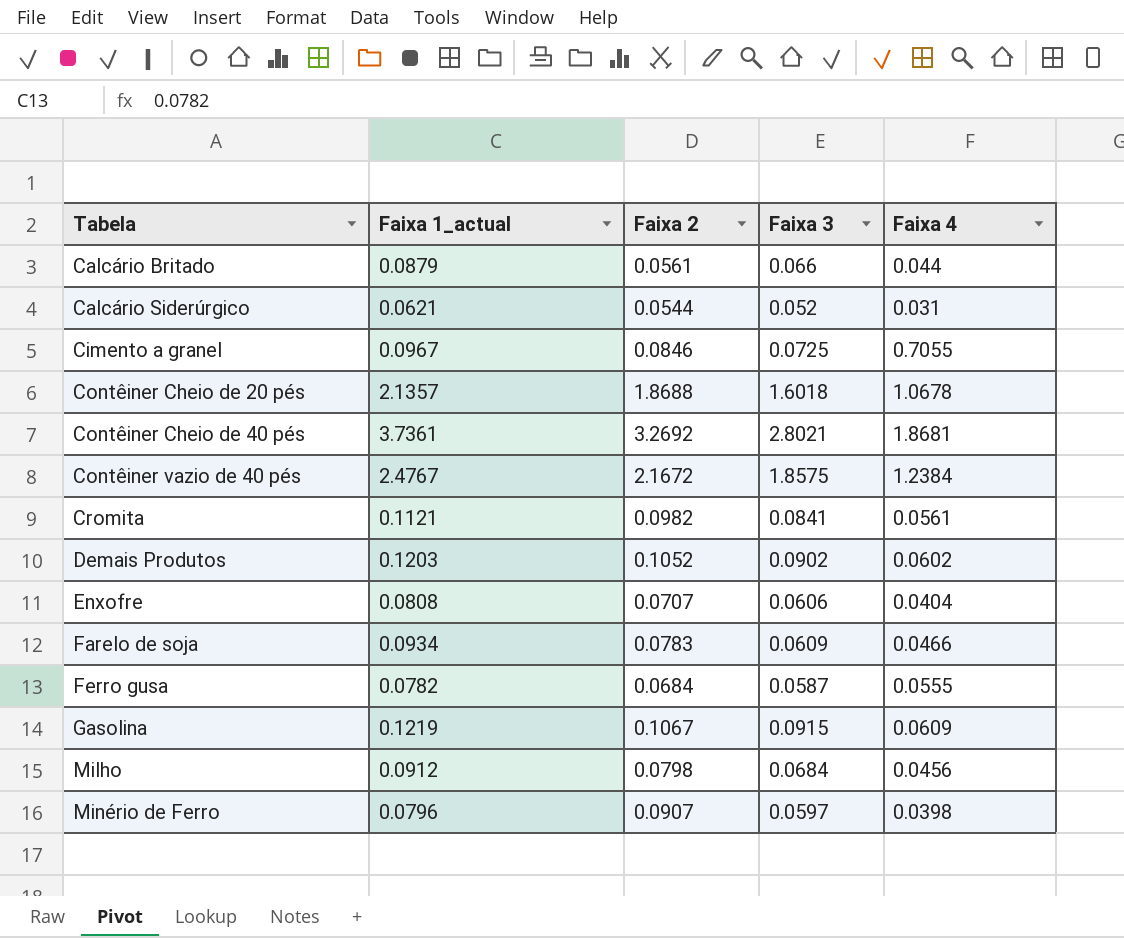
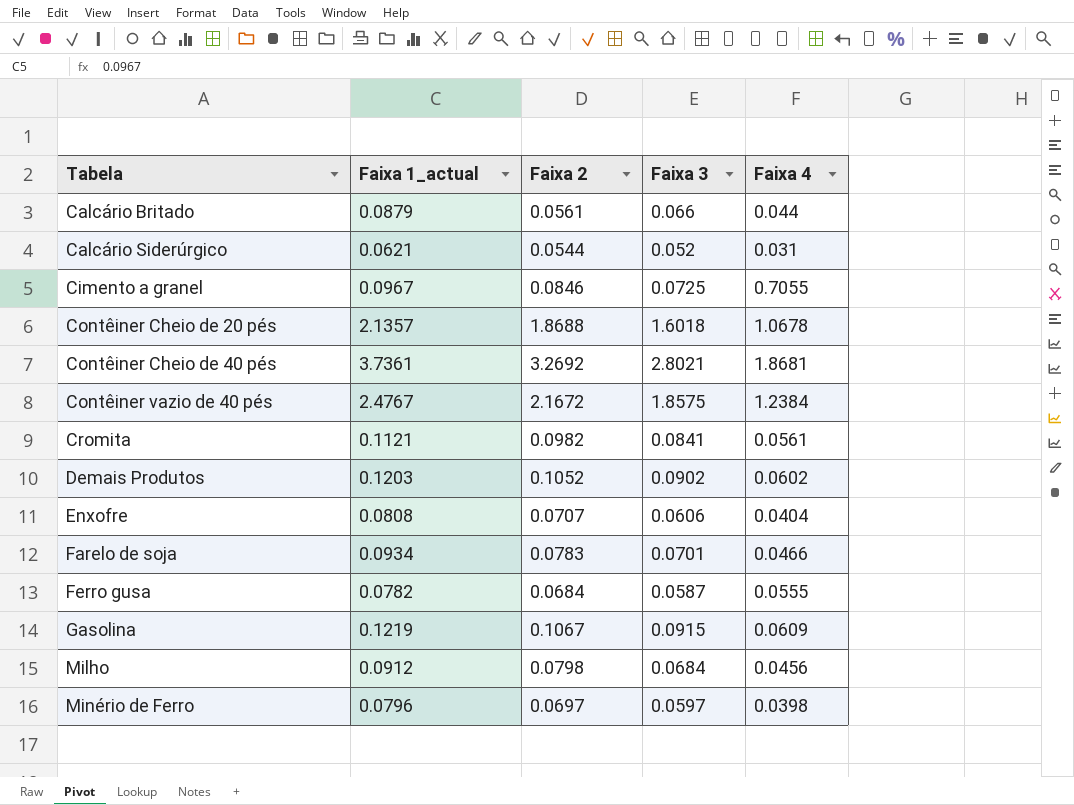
Farelo de soja | Faixa 3: 0.0609 -> 0.0701
Minério de Ferro | Faixa 2: 0.0907 -> 0.0697

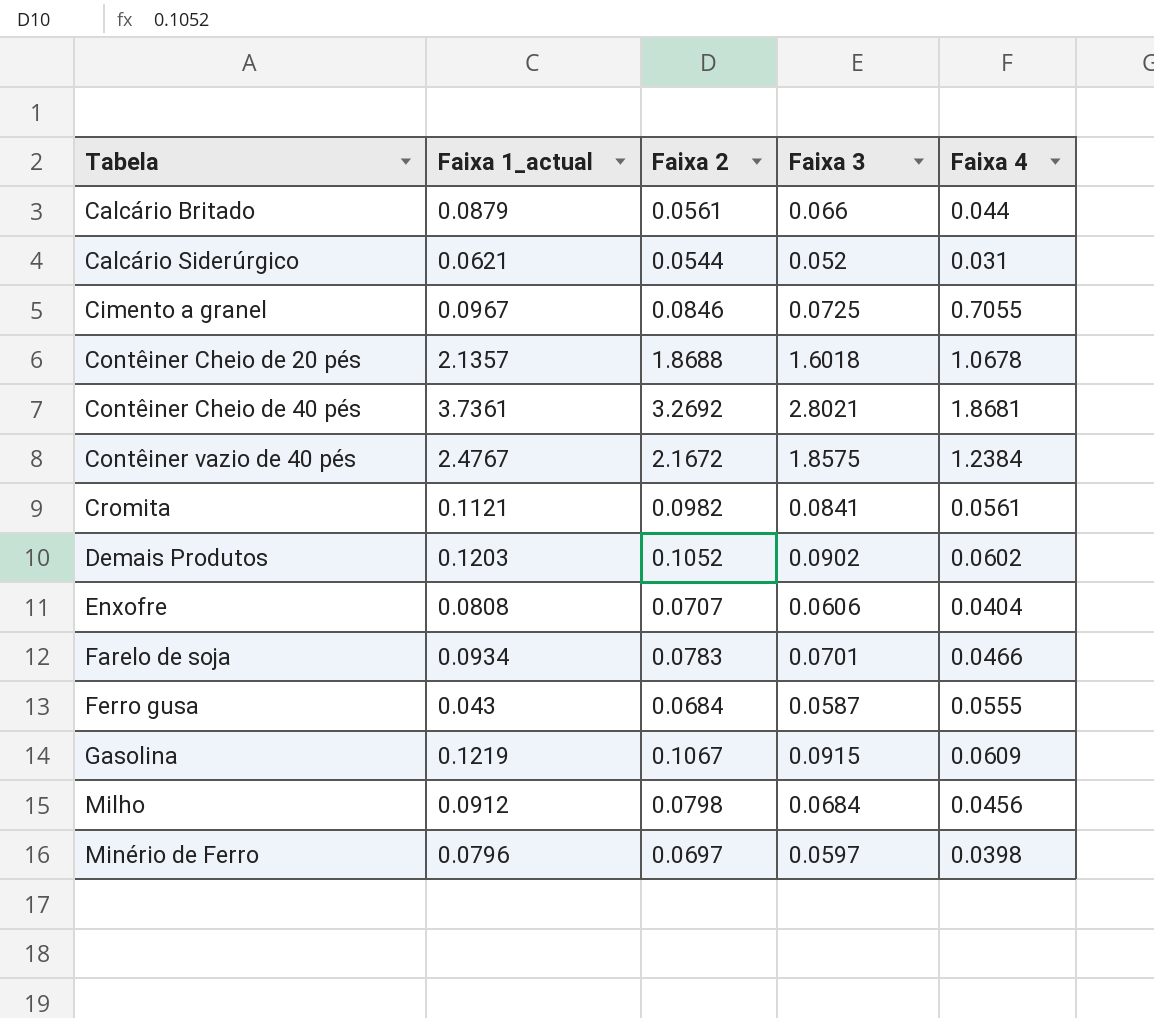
Ferro gusa | Faixa 1_actual: 0.0782 -> 0.043

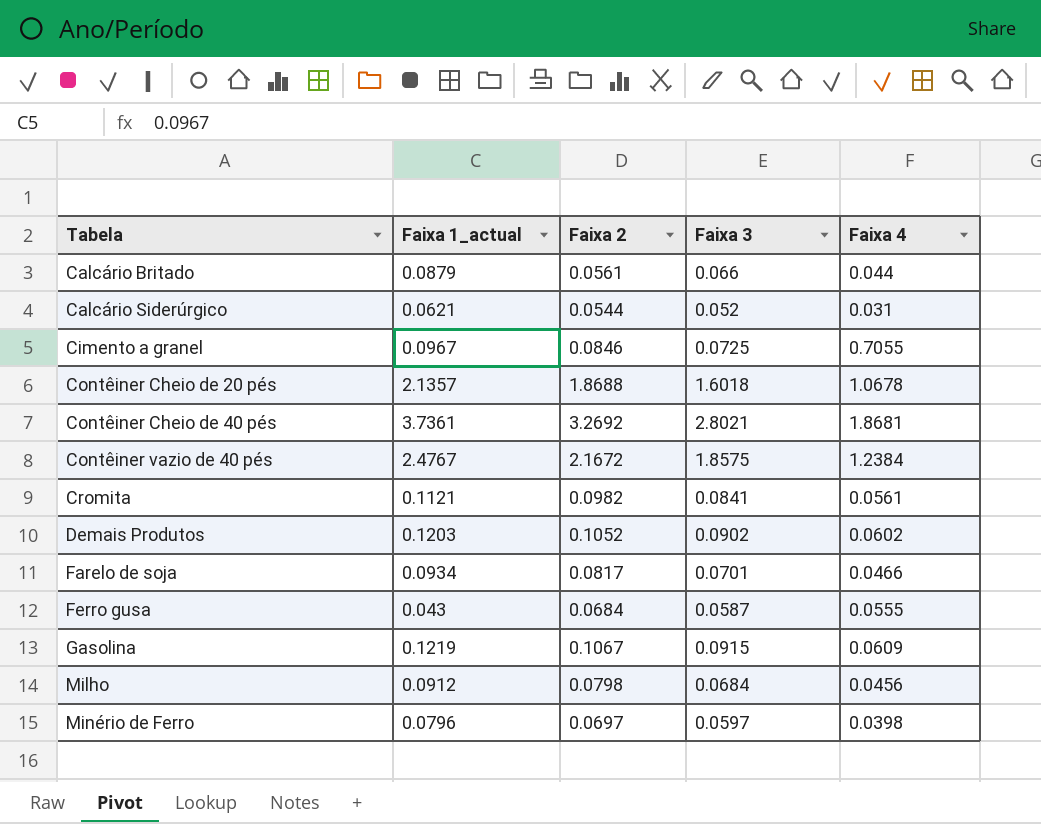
row Enxofre: 0.0808 | 0.0707 | 0.0606 | 0.0404 -> none
Farelo de soja | Faixa 2: 0.0783 -> 0.0817

